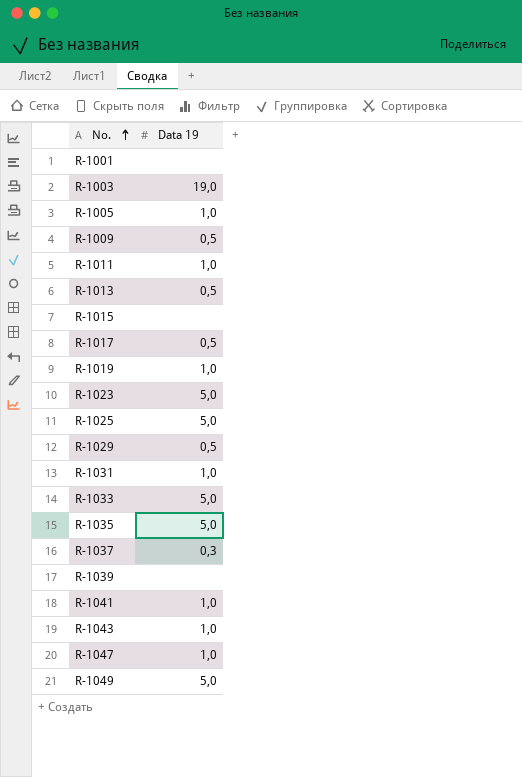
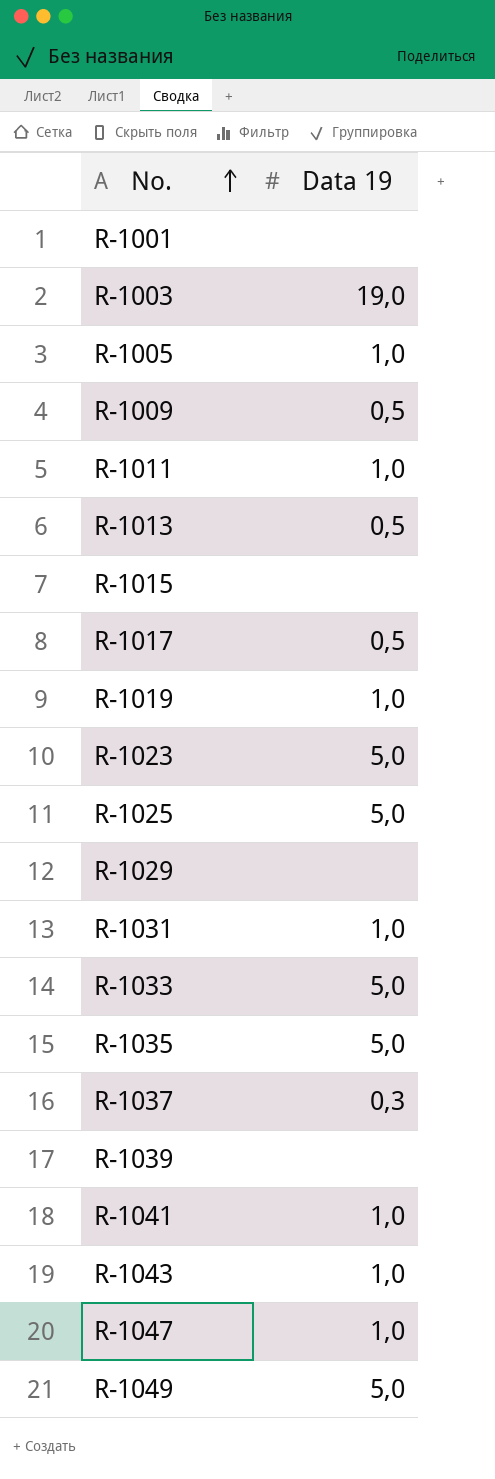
R-1029 | Data 19: 0,5 -> none

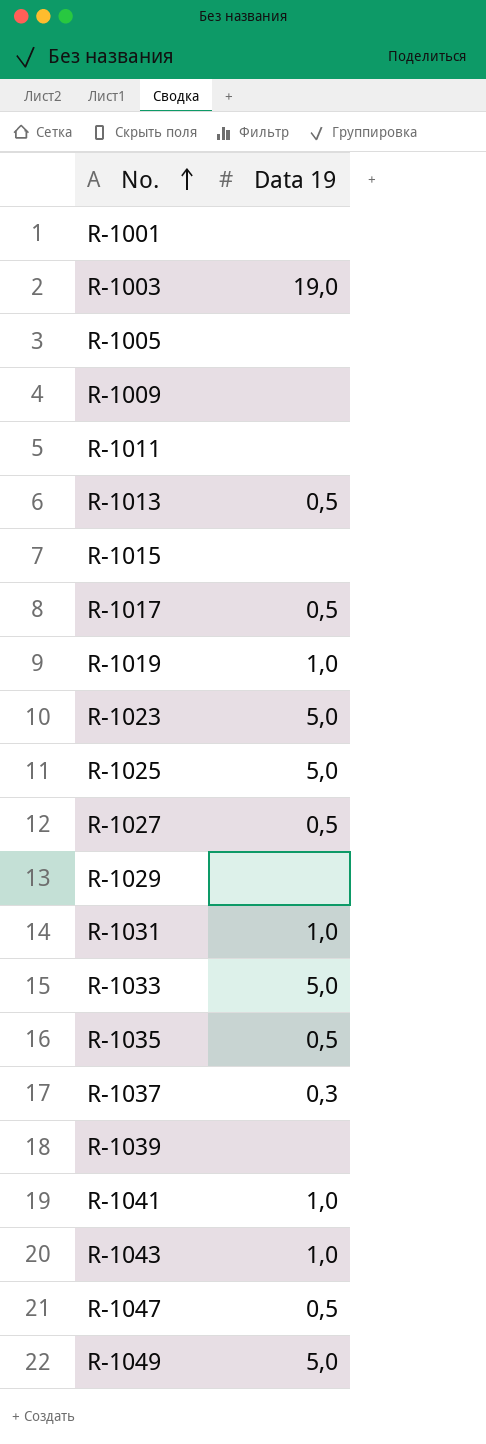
R-1005 | Data 19: 1,0 -> none
R-1009 | Data 19: 0,5 -> none
R-1011 | Data 19: 1,0 -> none
row R-1027: none -> 0,5
R-1035 | Data 19: 5,0 -> 0,5
R-1047 | Data 19: 1,0 -> 0,5

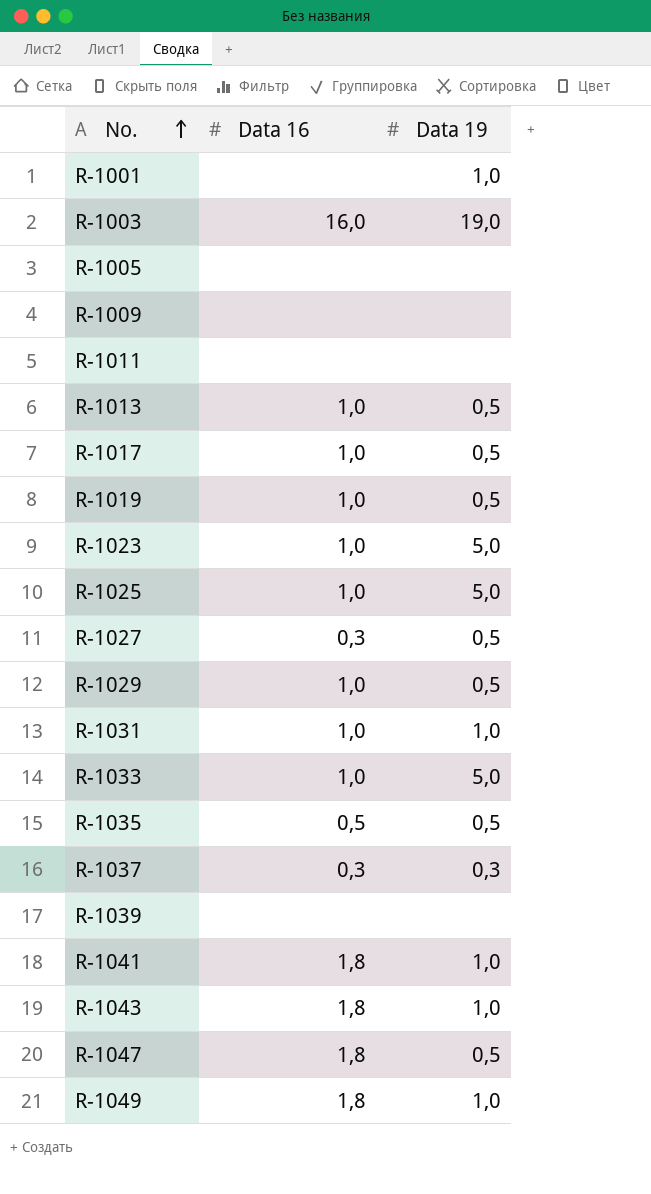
column Data 16 | position: none -> 2
row R-1015: none -> none
R-1001 | Data 19: none -> 1,0
R-1019 | Data 19: 1,0 -> 0,5
R-1029 | Data 19: none -> 0,5
R-1049 | Data 19: 5,0 -> 1,0

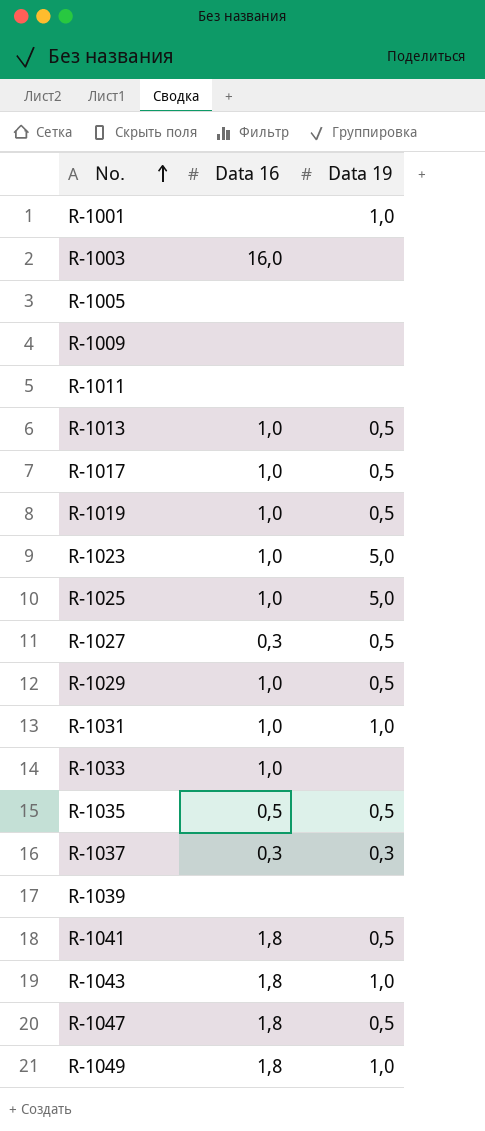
R-1003 | Data 19: 19,0 -> none
R-1033 | Data 19: 5,0 -> none
R-1041 | Data 19: 1,0 -> 0,5

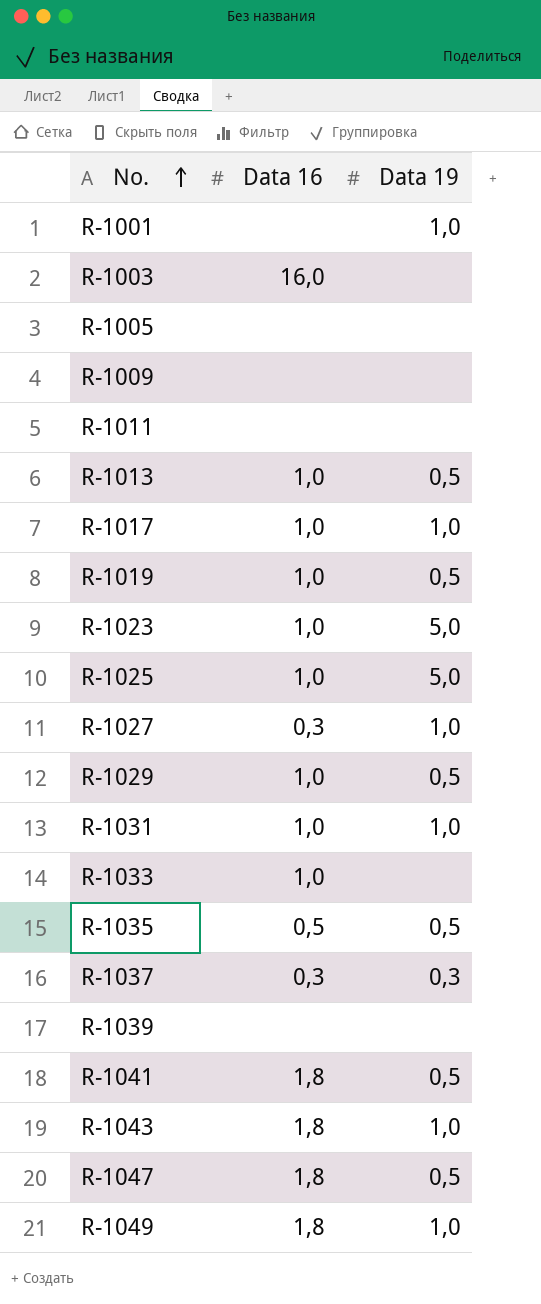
R-1017 | Data 19: 0,5 -> 1,0
R-1027 | Data 19: 0,5 -> 1,0

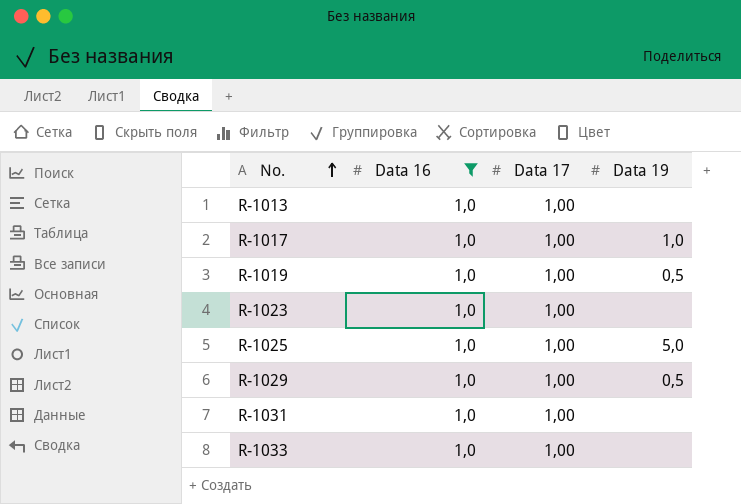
filter: none -> Data 16 = 1,0
column Data 17 | position: none -> 3
R-1013 | Data 19: 0,5 -> none
R-1023 | Data 19: 5,0 -> none
R-1031 | Data 19: 1,0 -> none

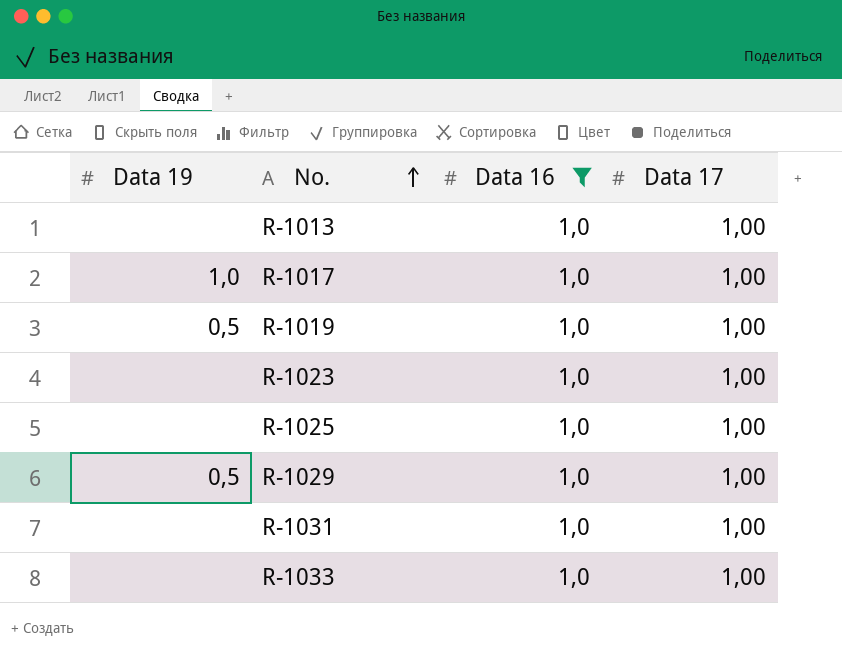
column Data 19 | position: 4 -> 1
R-1025 | Data 19: 5,0 -> none

